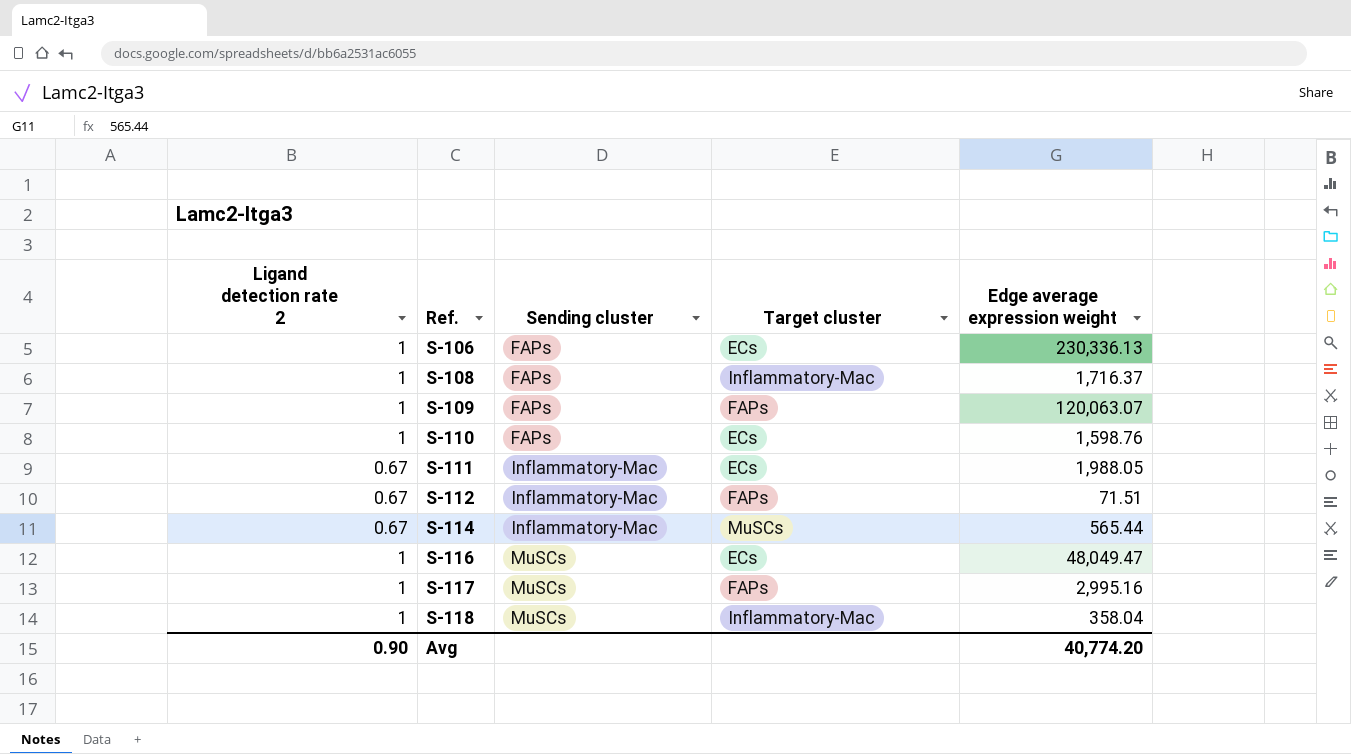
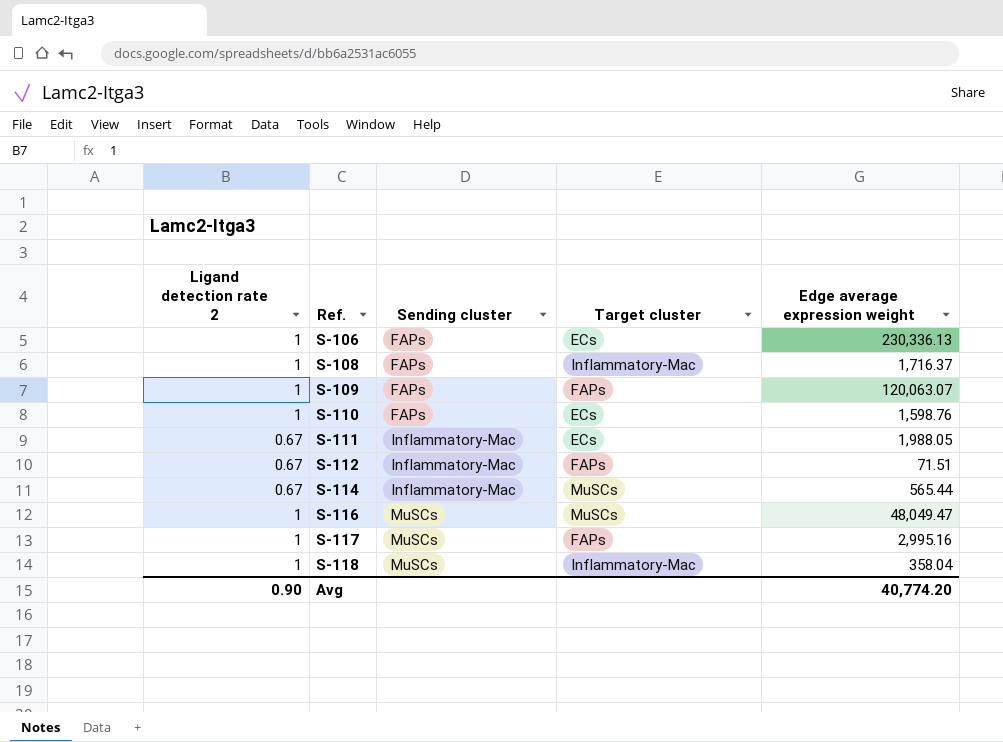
S-116 | Target cluster: ECs -> MuSCs

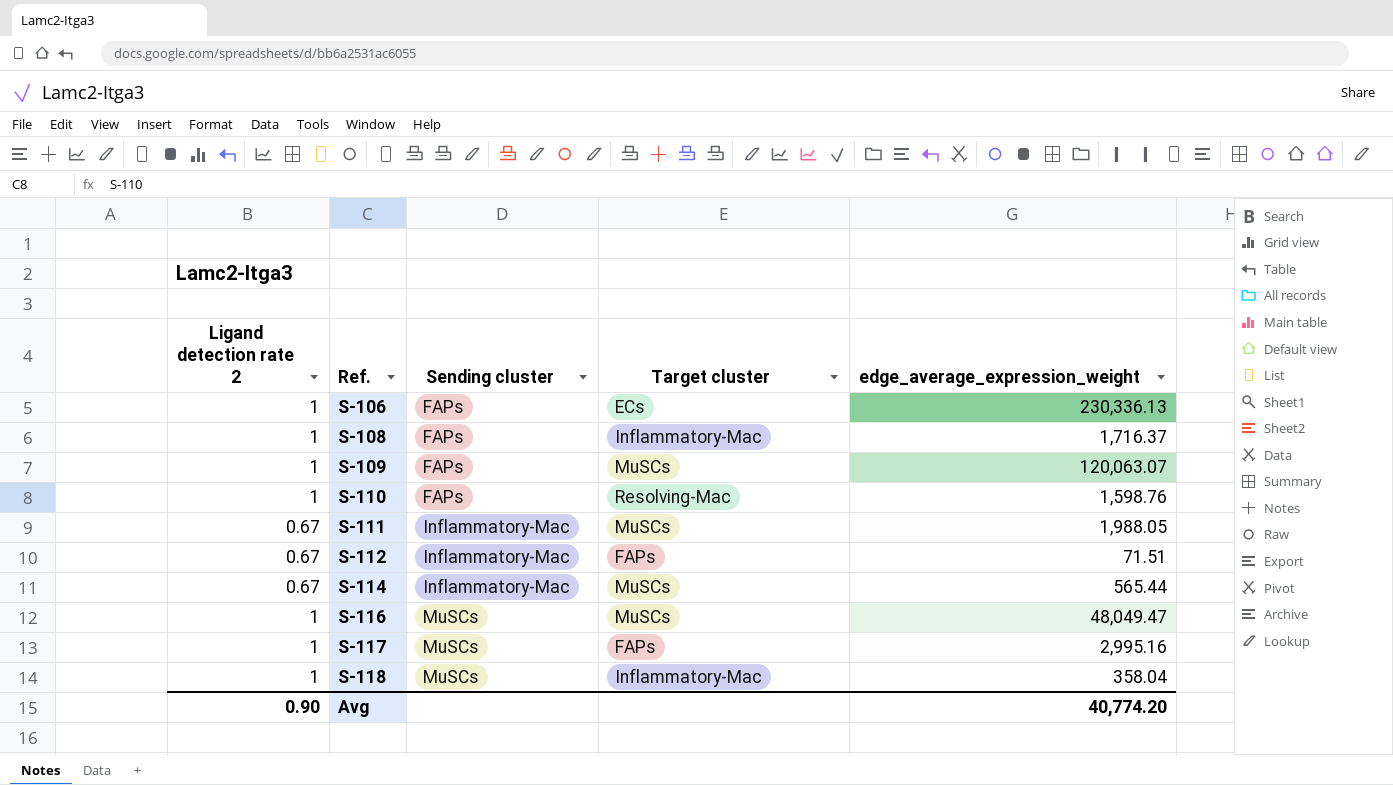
column name: Edge average expression weight -> edge_average_expression_weight
S-109 | Target cluster: FAPs -> MuSCs
S-110 | Target cluster: ECs -> Resolving-Mac
S-111 | Target cluster: ECs -> MuSCs

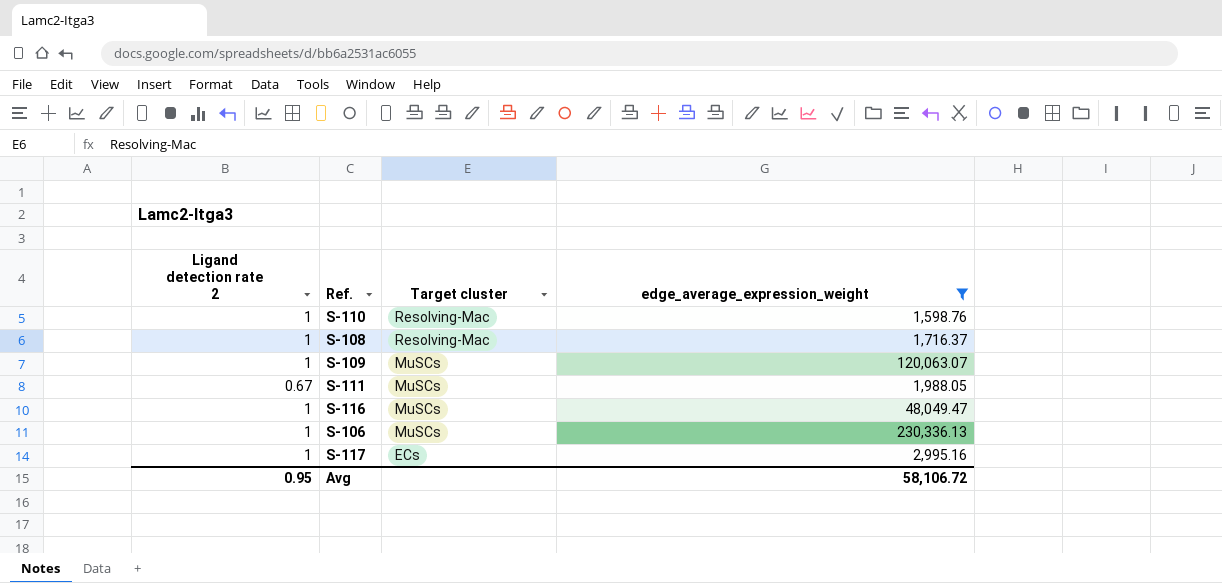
filter: none -> edge_average_expression_weight >= 1,598.76
row order: Ref. ascending -> Target cluster descending
column Sending cluster | position: 3 -> none
S-108 | Target cluster: Inflammatory-Mac -> Resolving-Mac
S-106 | Target cluster: ECs -> MuSCs
S-117 | Target cluster: FAPs -> ECs
Avg | Ligand detection rate 2: 0.90 -> 0.95
Avg | edge_average_expression_weight: 40,774.20 -> 58,106.72

